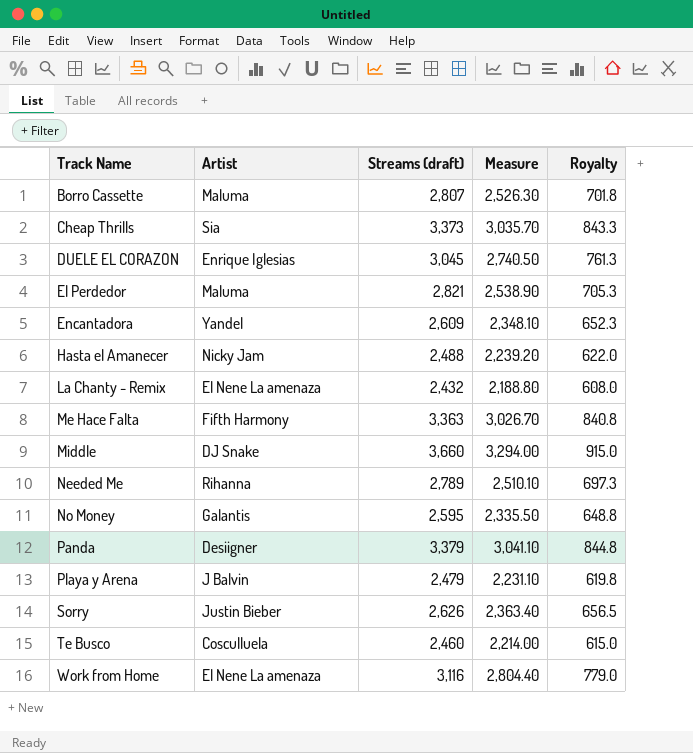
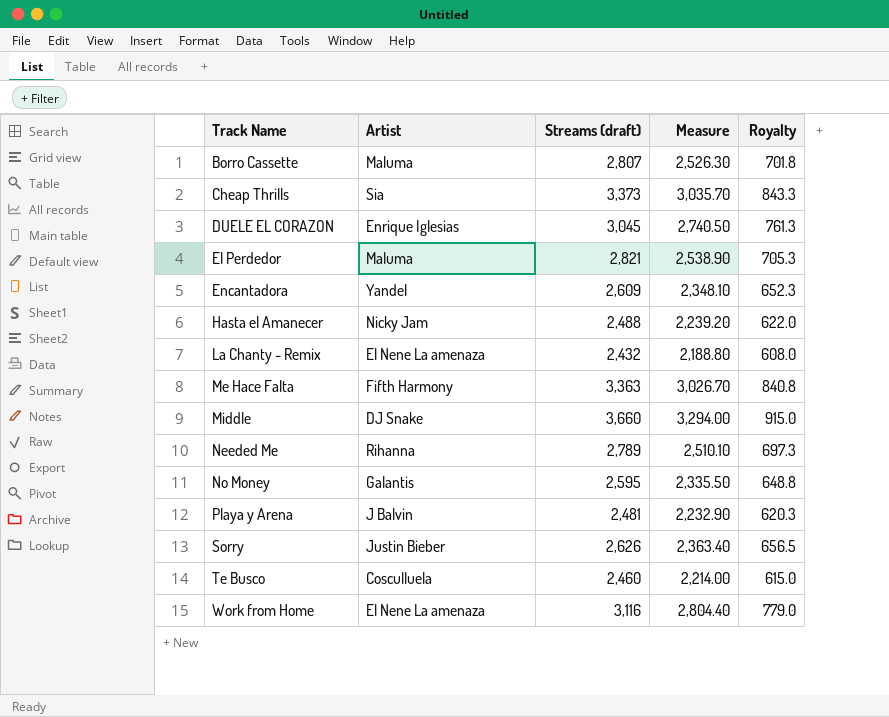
row Panda: Desiigner | 3,379 | 3,041.10 | 844.8 -> none
Playa y Arena | Streams (draft): 2,479 -> 2,481
Playa y Arena | Measure: 2,231.10 -> 2,232.90
Playa y Arena | Royalty: 619.8 -> 620.3

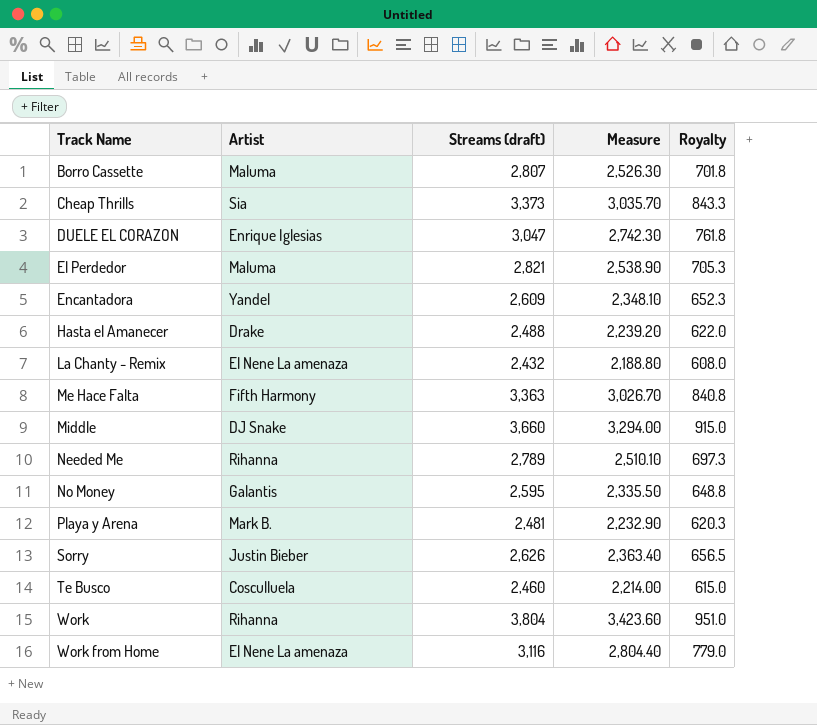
DUELE EL CORAZON | Streams (draft): 3,045 -> 3,047
DUELE EL CORAZON | Measure: 2,740.50 -> 2,742.30
DUELE EL CORAZON | Royalty: 761.3 -> 761.8
Hasta el Amanecer | Artist: Nicky Jam -> Drake
Playa y Arena | Artist: J Balvin -> Mark B.
row Work: none -> Rihanna | 3,804 | 3,423.60 | 951.0

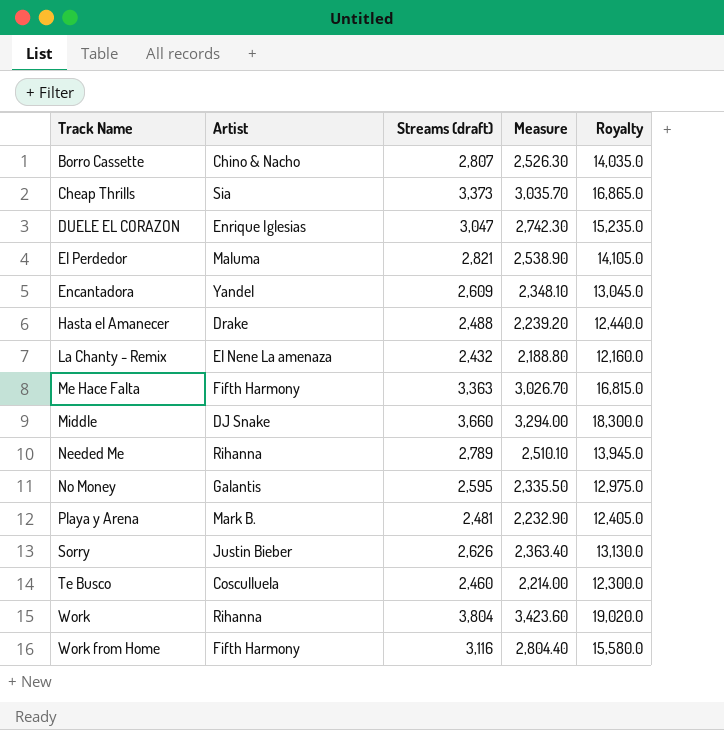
column Royalty | formula: [Streams (draft)] * 0.25 -> [Streams (draft)] * 5
Borro Cassette | Artist: Maluma -> Chino & Nacho
Work from Home | Artist: El Nene La amenaza -> Fifth Harmony

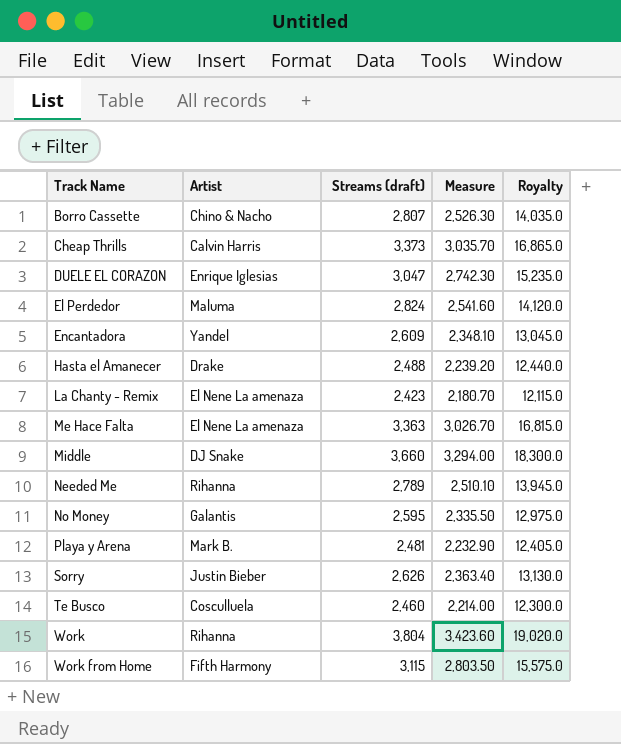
Cheap Thrills | Artist: Sia -> Calvin Harris
El Perdedor | Streams (draft): 2,821 -> 2,824
El Perdedor | Measure: 2,538.90 -> 2,541.60
El Perdedor | Royalty: 14,105.0 -> 14,120.0
La Chanty - Remix | Streams (draft): 2,432 -> 2,423
La Chanty - Remix | Measure: 2,188.80 -> 2,180.70
La Chanty - Remix | Royalty: 12,160.0 -> 12,115.0
Me Hace Falta | Artist: Fifth Harmony -> El Nene La amenaza
Work from Home | Streams (draft): 3,116 -> 3,115
Work from Home | Measure: 2,804.40 -> 2,803.50
Work from Home | Royalty: 15,580.0 -> 15,575.0

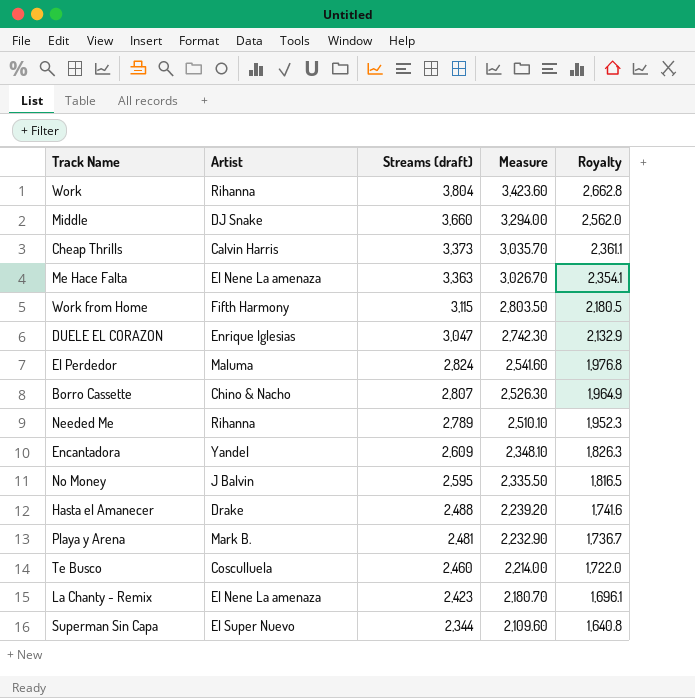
row order: Track Name ascending -> Streams (draft) descending
column Royalty | formula: [Streams (draft)] * 5 -> [Streams (draft)] * 0.7
row Sorry: Justin Bieber | 2,626 | 2,363.40 | 13,130.0 -> none
No Money | Artist: Galantis -> J Balvin
row Superman Sin Capa: none -> El Super Nuevo | 2,344 | 2,109.60 | 1,640.8

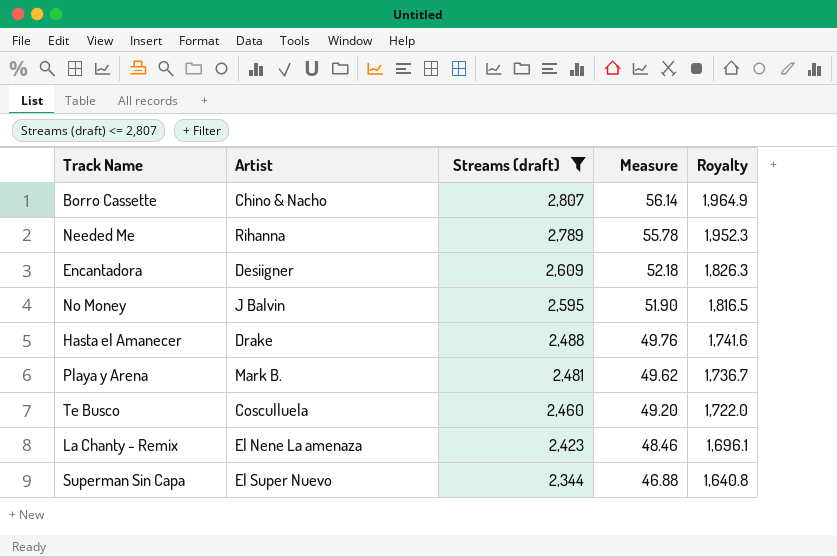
filter: none -> Streams (draft) <= 2,807
column Measure | formula: [Streams (draft)] * 0.9 -> [Streams (draft)] * 0.02
Encantadora | Artist: Yandel -> Desiigner

